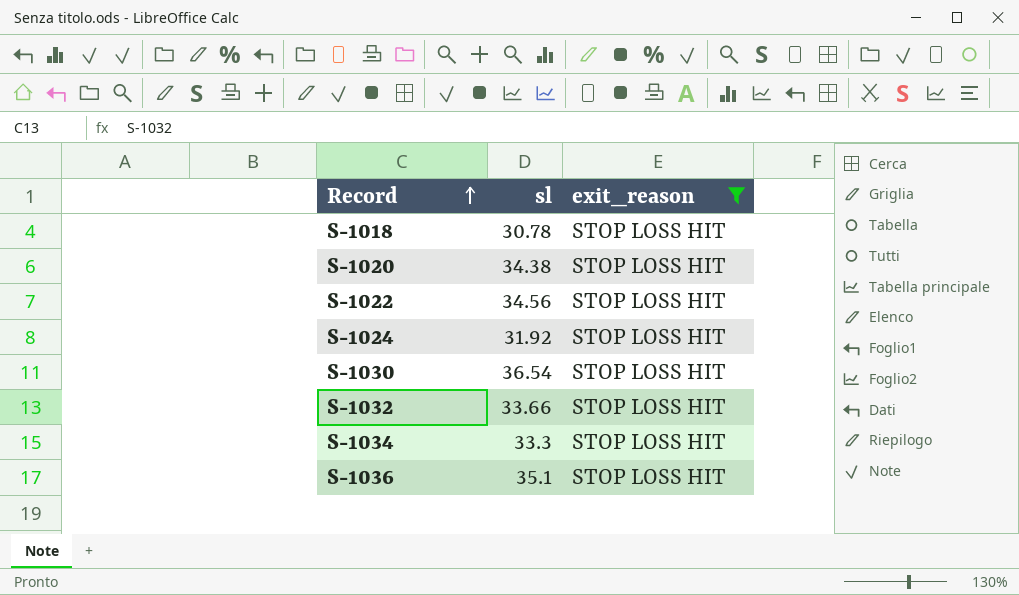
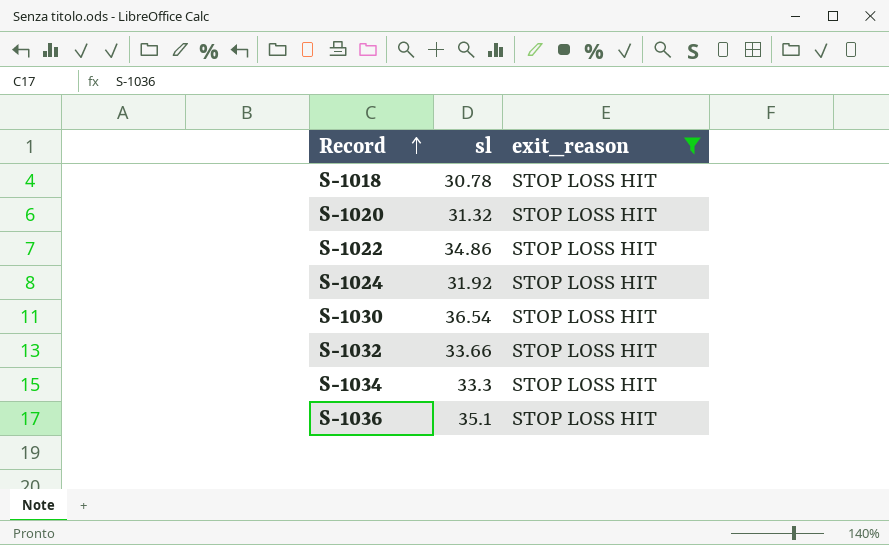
S-1020 | sl: 34.38 -> 31.32
S-1022 | sl: 34.56 -> 34.86

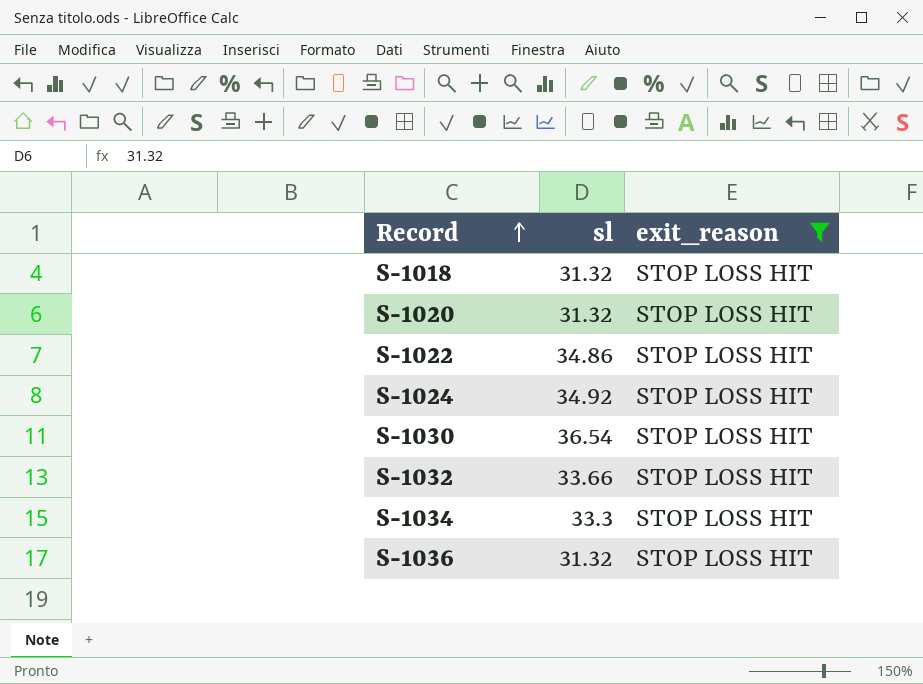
S-1018 | sl: 30.78 -> 31.32
S-1024 | sl: 31.92 -> 34.92
S-1036 | sl: 35.1 -> 31.32

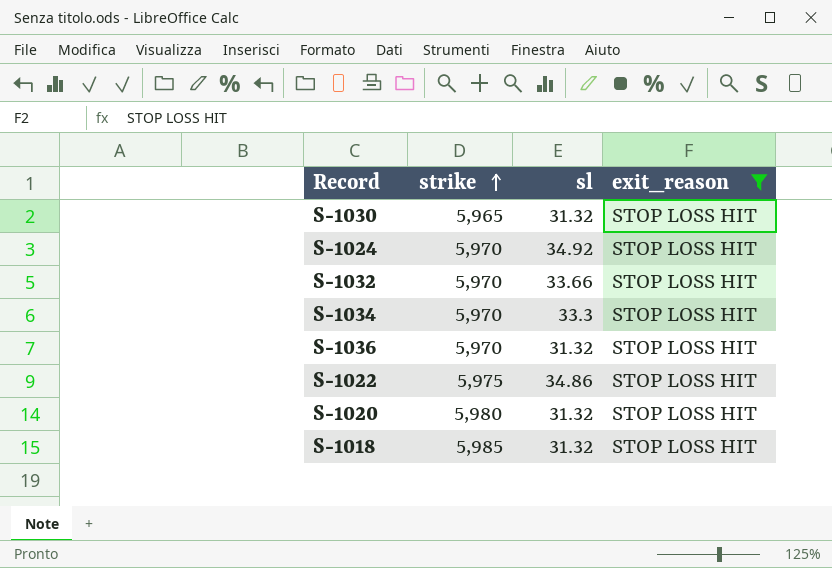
row order: Record ascending -> strike ascending
column strike | position: none -> 2
S-1030 | sl: 36.54 -> 31.32

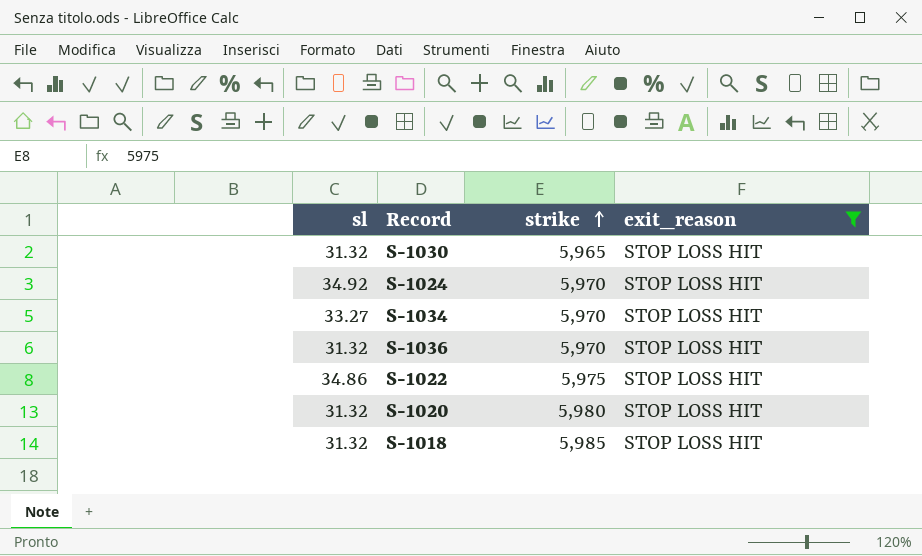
column sl | position: 3 -> 1
row S-1032: 5,970 | 33.66 | STOP LOSS HIT -> none
S-1034 | sl: 33.3 -> 33.27

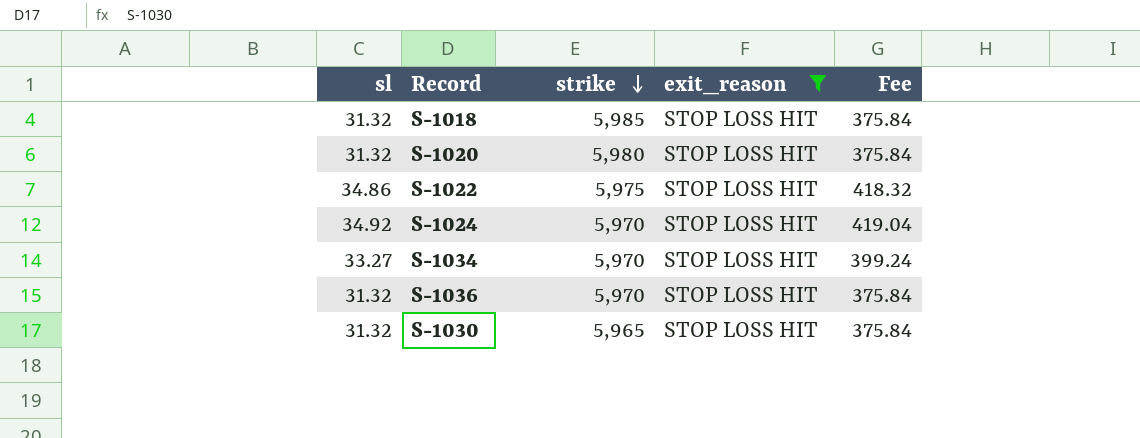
row order: strike ascending -> strike descending
column Fee | formula: none -> [sl] * 12

